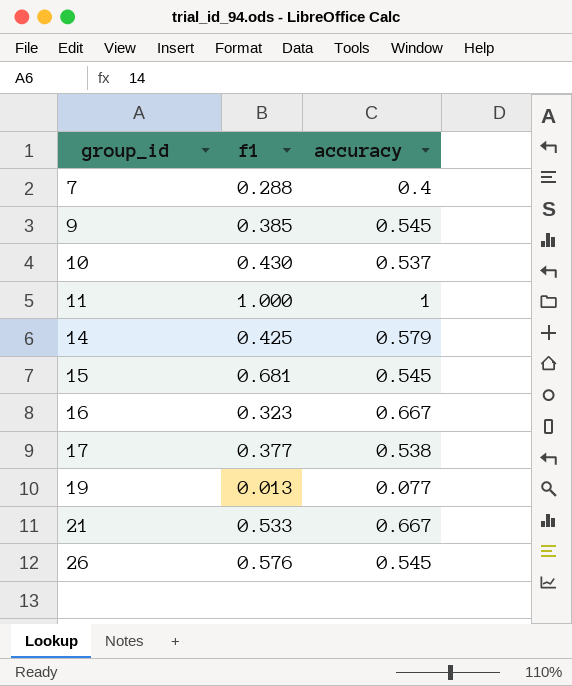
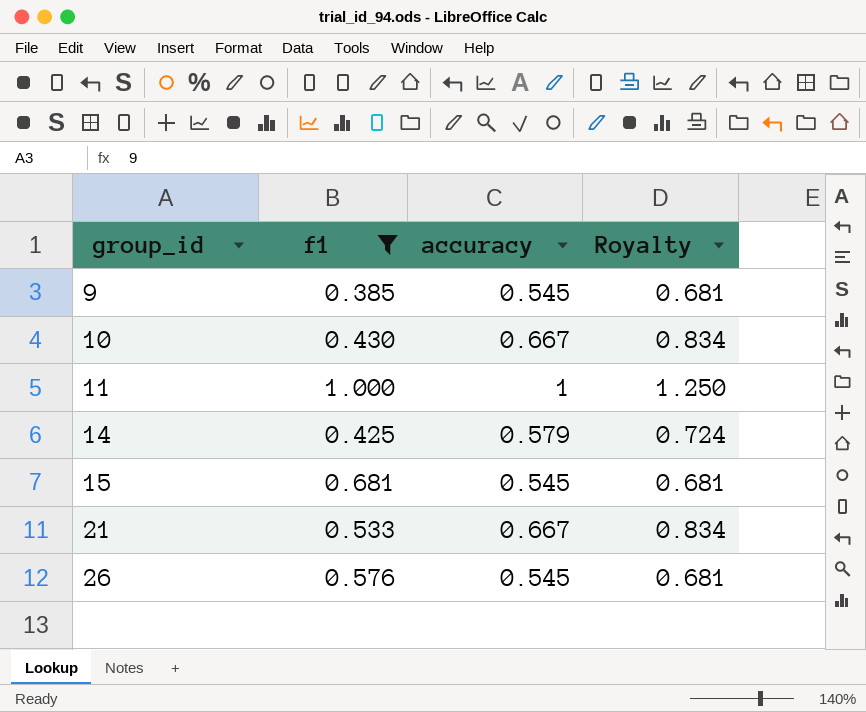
filter: none -> f1 >= 0.385
column Royalty | formula: none -> [accuracy] * 1.25
10 | accuracy: 0.537 -> 0.667

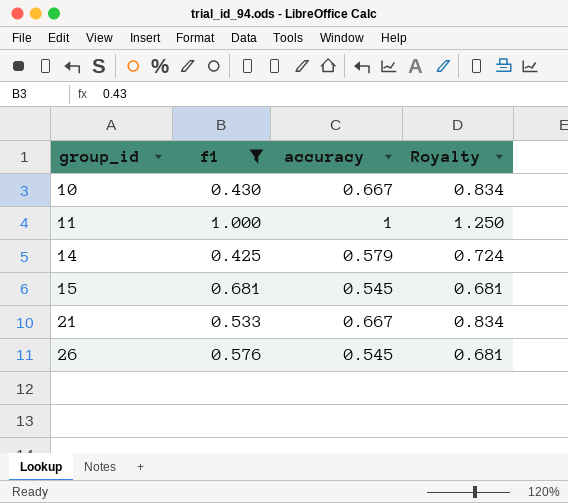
row 9: 0.385 | 0.545 | 0.681 -> none

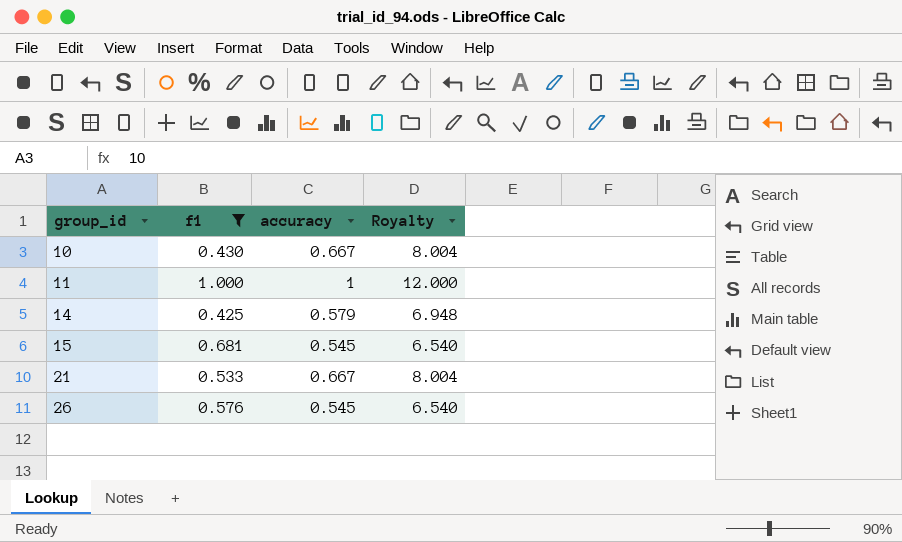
column Royalty | formula: [accuracy] * 1.25 -> [accuracy] * 12

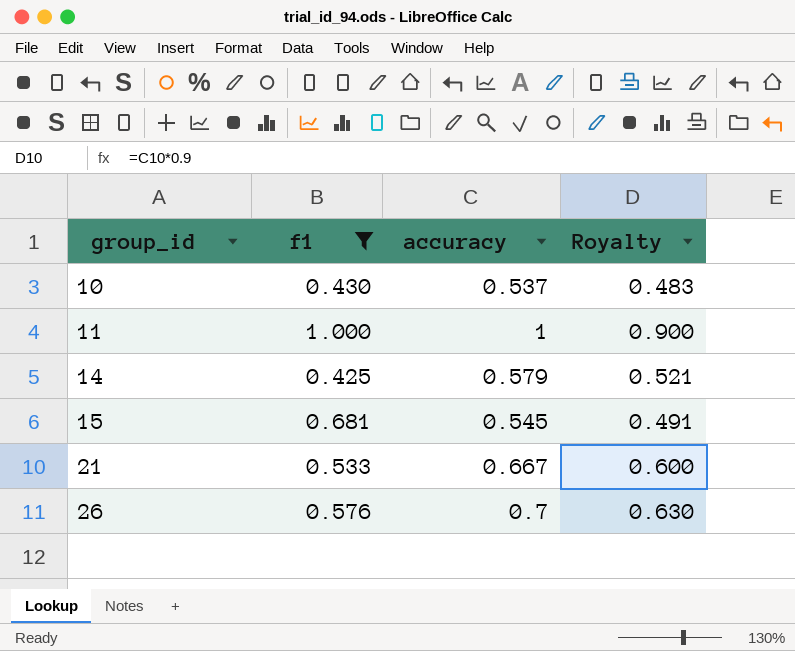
column Royalty | formula: [accuracy] * 12 -> [accuracy] * 0.9
10 | accuracy: 0.667 -> 0.537
26 | accuracy: 0.545 -> 0.7

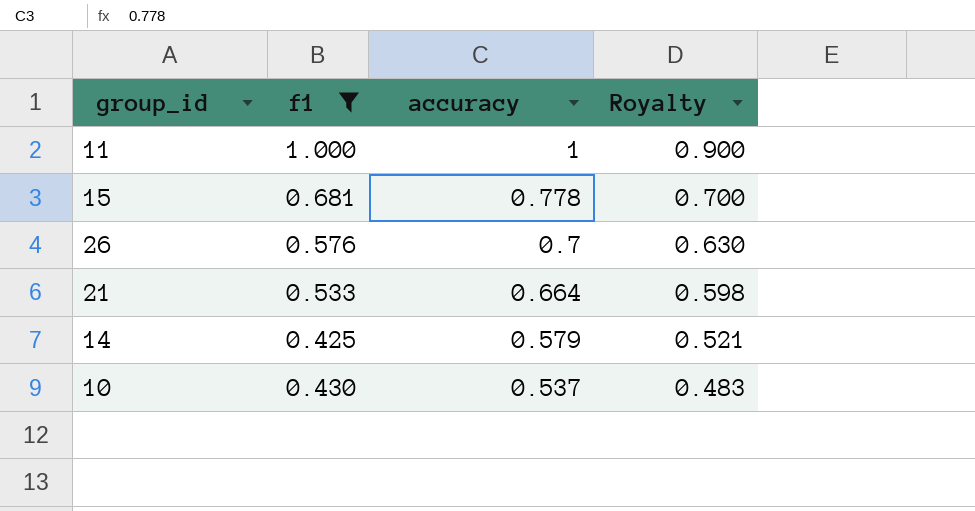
row order: group_id ascending -> accuracy descending
15 | accuracy: 0.545 -> 0.778
15 | Royalty: 0.491 -> 0.700
21 | accuracy: 0.667 -> 0.664
21 | Royalty: 0.600 -> 0.598

